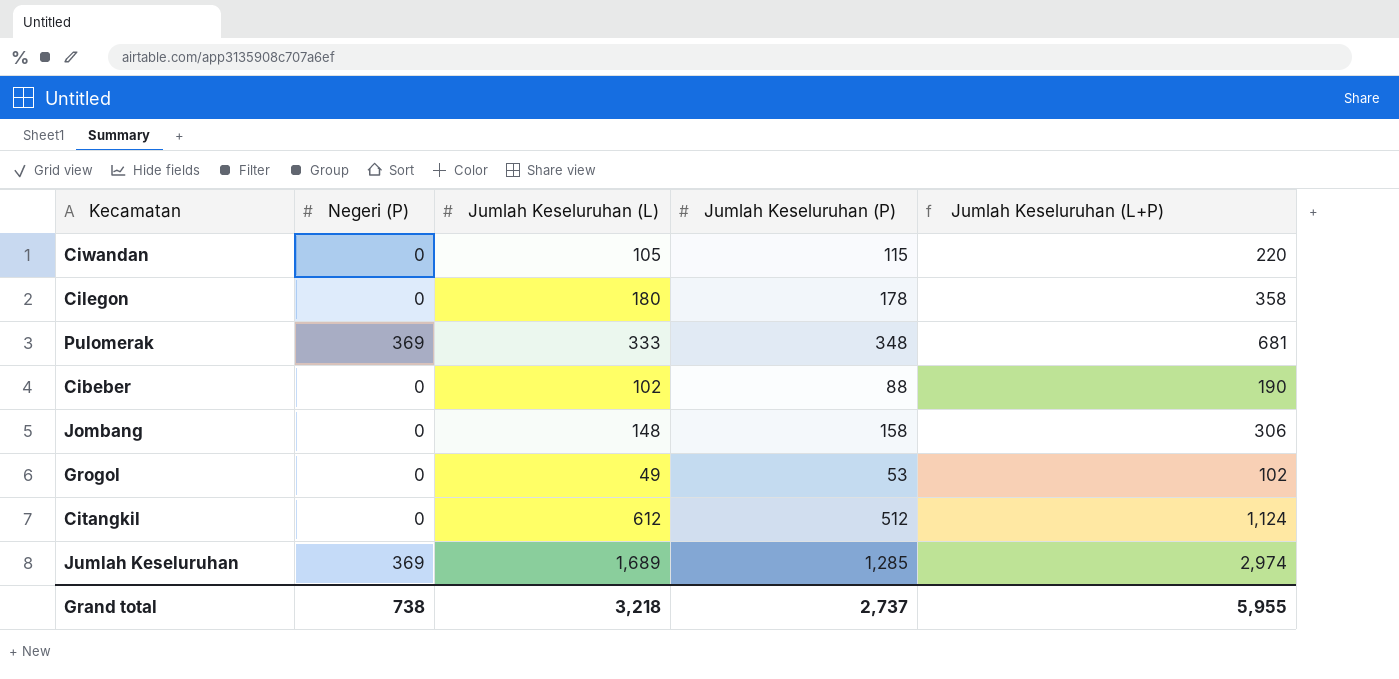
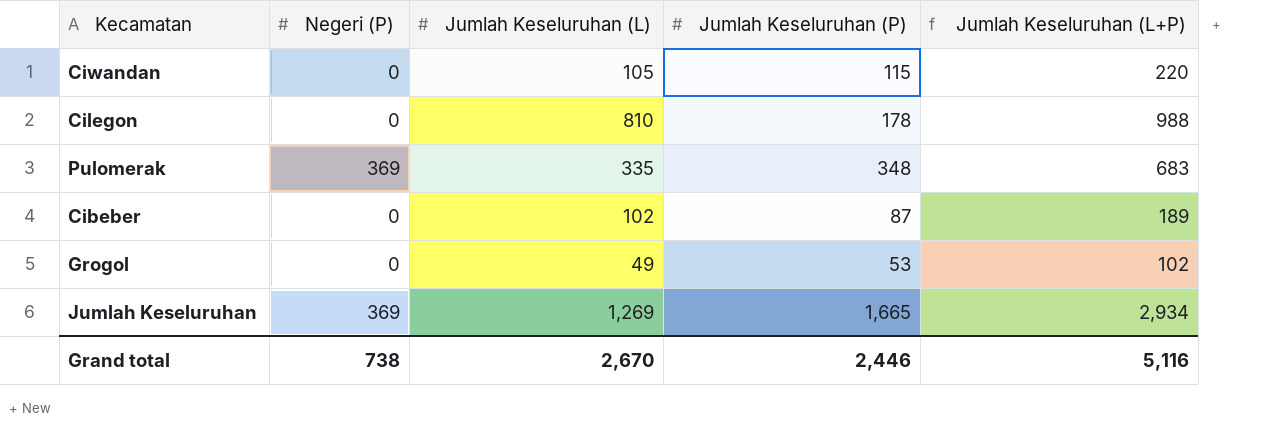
row Jombang: 0 | 148 | 158 | 306 -> none
row Citangkil: 0 | 612 | 512 | 1,124 -> none
Cilegon | Jumlah Keseluruhan (L): 180 -> 810
Cilegon | Jumlah Keseluruhan (L+P): 358 -> 988
Pulomerak | Jumlah Keseluruhan (L): 333 -> 335
Pulomerak | Jumlah Keseluruhan (L+P): 681 -> 683
Cibeber | Jumlah Keseluruhan (P): 88 -> 87
Cibeber | Jumlah Keseluruhan (L+P): 190 -> 189
Jumlah Keseluruhan | Jumlah Keseluruhan (L): 1,689 -> 1,269
Jumlah Keseluruhan | Jumlah Keseluruhan (P): 1,285 -> 1,665
Jumlah Keseluruhan | Jumlah Keseluruhan (L+P): 2,974 -> 2,934
Grand total | Jumlah Keseluruhan (L): 3,218 -> 2,670
Grand total | Jumlah Keseluruhan (P): 2,737 -> 2,446
Grand total | Jumlah Keseluruhan (L+P): 5,955 -> 5,116

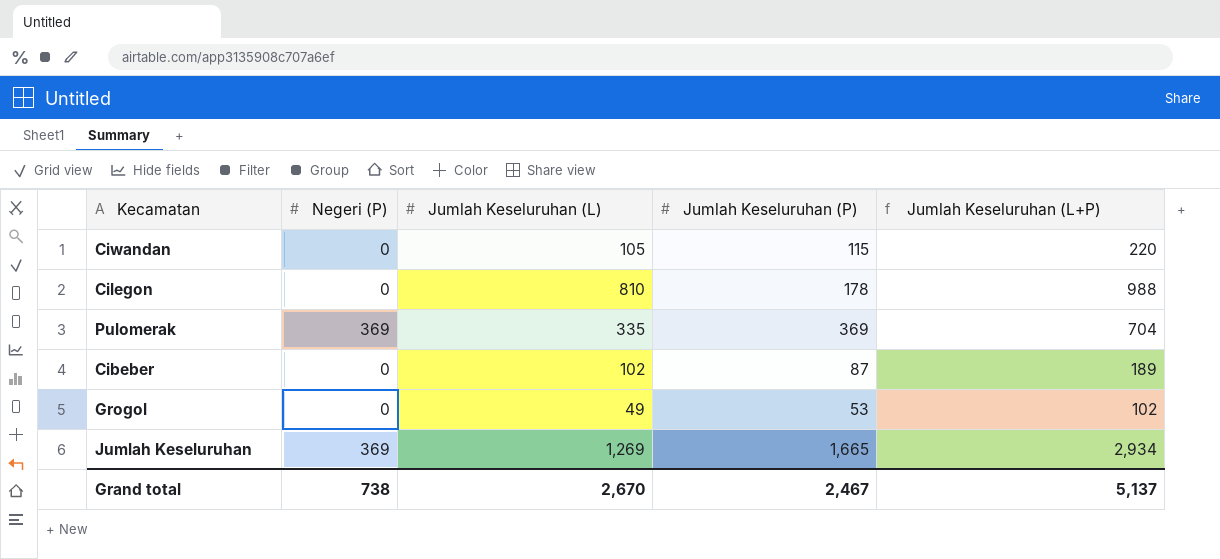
Pulomerak | Jumlah Keseluruhan (P): 348 -> 369
Pulomerak | Jumlah Keseluruhan (L+P): 683 -> 704
Grand total | Jumlah Keseluruhan (P): 2,446 -> 2,467
Grand total | Jumlah Keseluruhan (L+P): 5,116 -> 5,137

